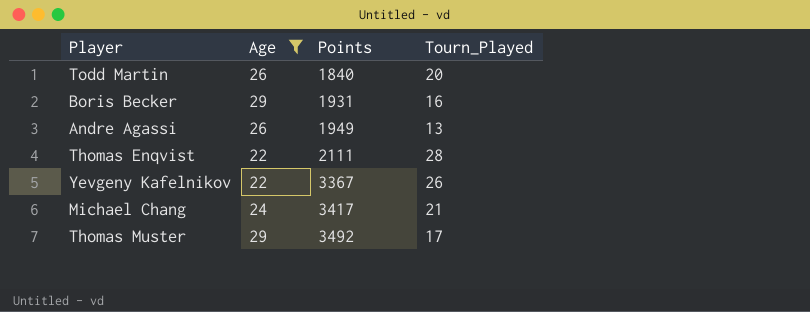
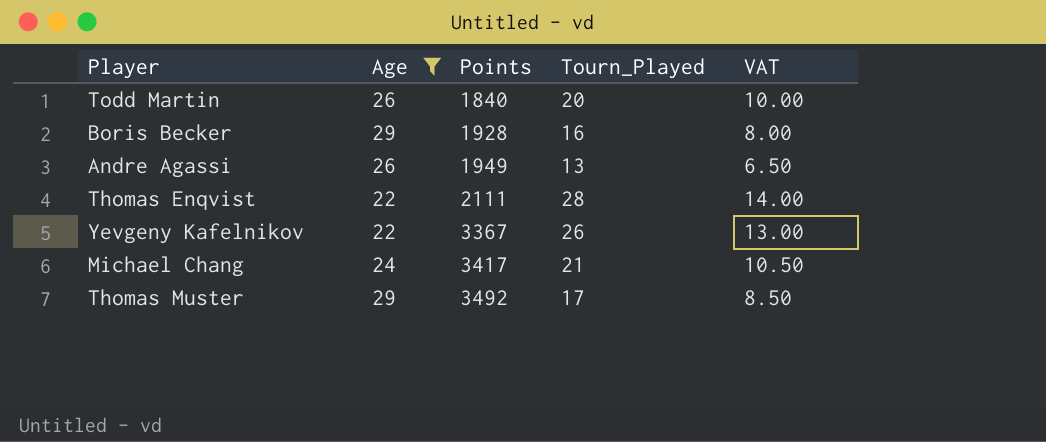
column VAT | formula: none -> [Tourn_Played] * 0.5
Boris Becker | Points: 1931 -> 1928

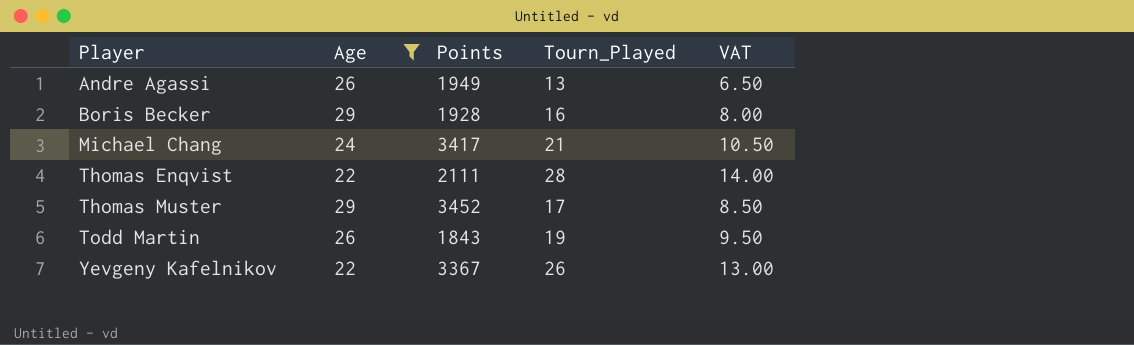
row order: Points ascending -> Player ascending
Thomas Muster | Points: 3492 -> 3452
Todd Martin | Points: 1840 -> 1843
Todd Martin | Tourn_Played: 20 -> 19
Todd Martin | VAT: 10.00 -> 9.50

